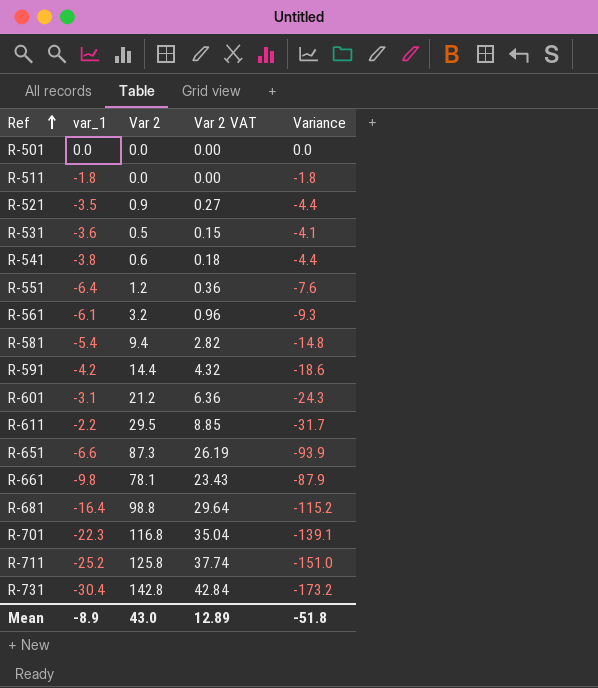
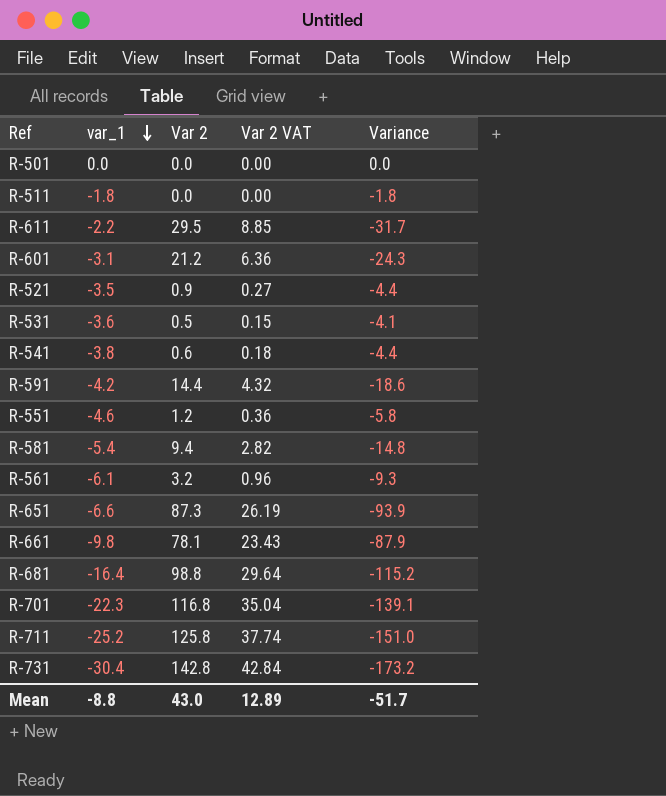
row order: Ref ascending -> var_1 descending
R-551 | var_1: -6.4 -> -4.6
R-551 | Variance: -7.6 -> -5.8
Mean | var_1: -8.9 -> -8.8
Mean | Variance: -51.8 -> -51.7

